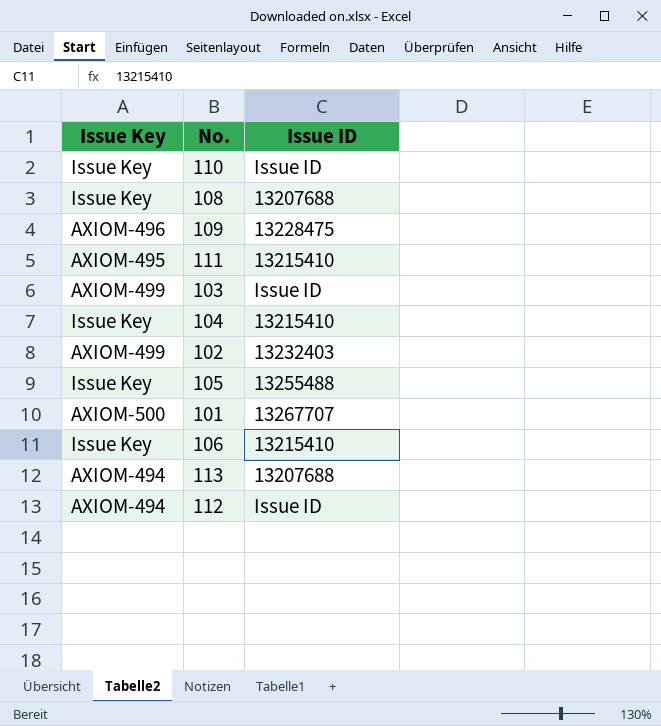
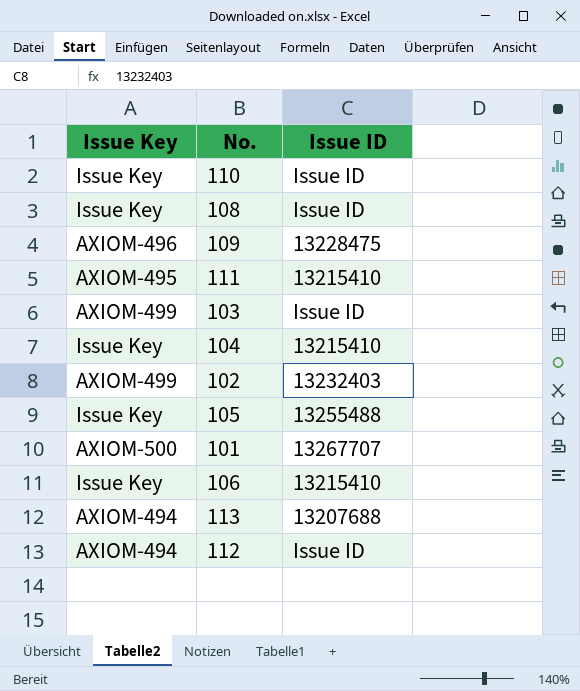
108 | Issue ID: 13207688 -> Issue ID

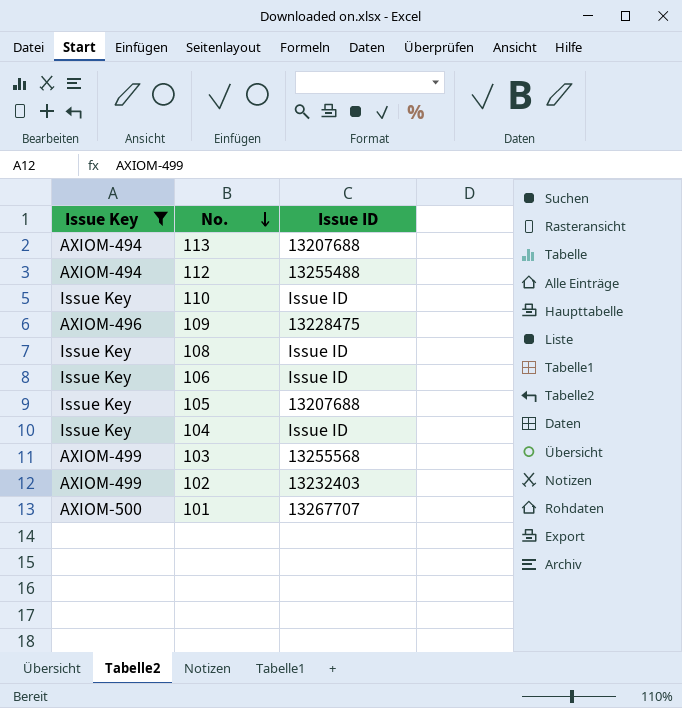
filter: none -> Issue Key != AXIOM-495
row order: none -> No. descending
112 | Issue ID: Issue ID -> 13255488
106 | Issue ID: 13215410 -> Issue ID
105 | Issue ID: 13255488 -> 13207688
104 | Issue ID: 13215410 -> Issue ID
103 | Issue ID: Issue ID -> 13255568

